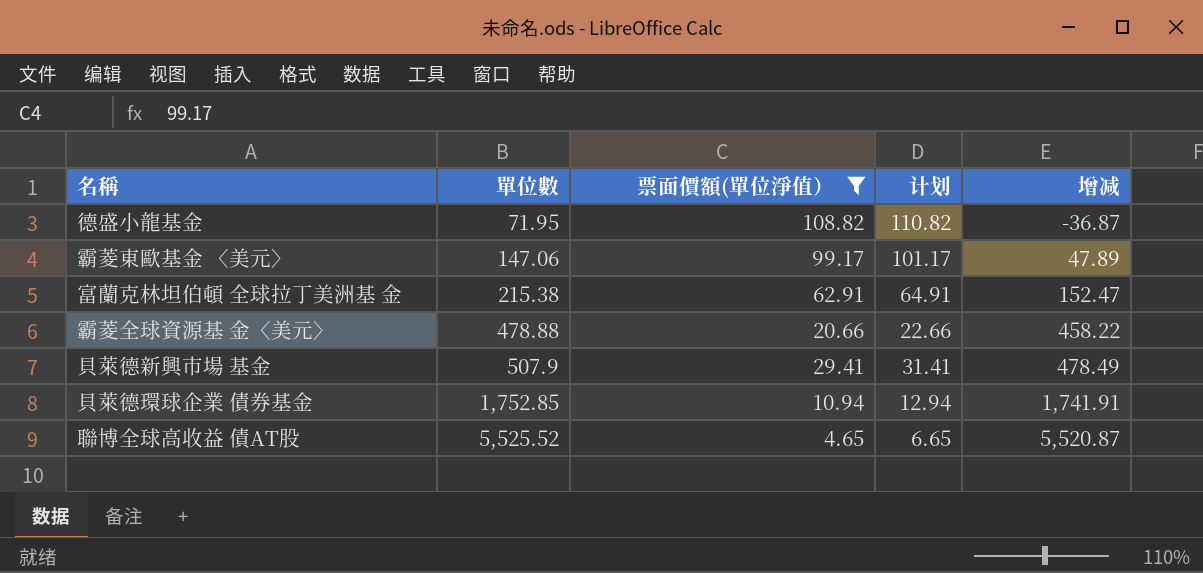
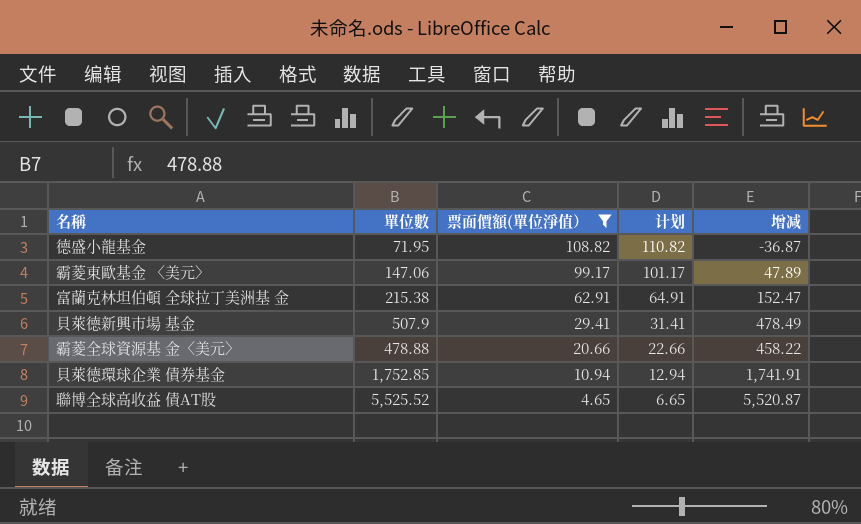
row order: 單位數 ascending -> 票面價額(單位淨值） descending

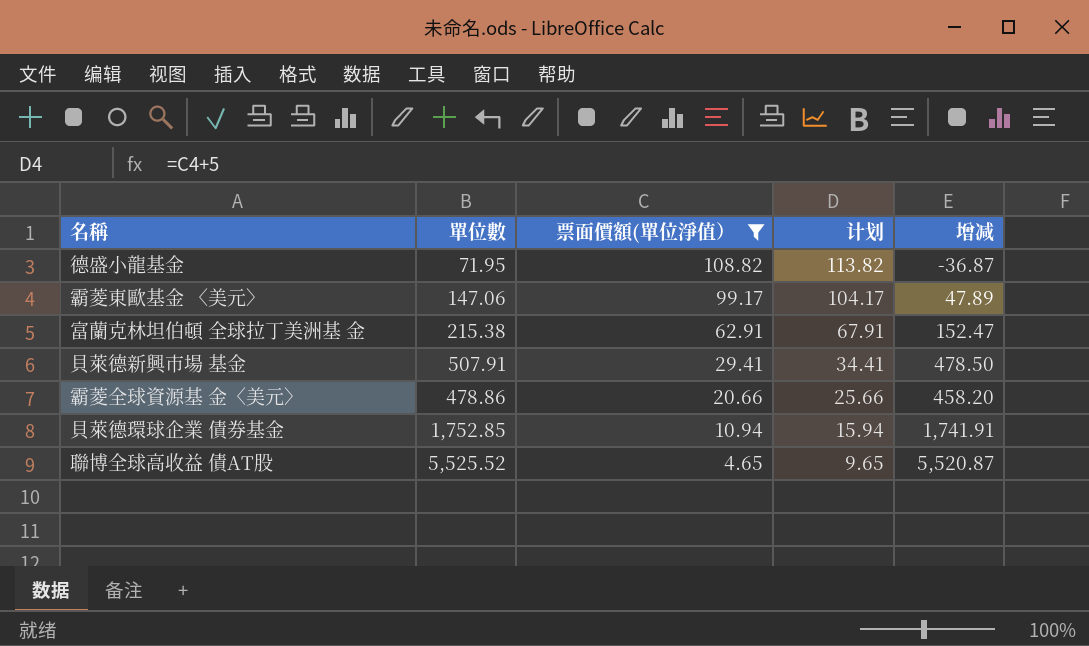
column 计划 | formula: [票面價額(單位淨值）] + 2 -> [票面價額(單位淨值）] + 5
貝萊德新興市場 基金 | 單位數: 507.9 -> 507.91
貝萊德新興市場 基金 | 增减: 478.49 -> 478.50
霸菱全球資源基 金〈美元〉 | 單位數: 478.88 -> 478.86
霸菱全球資源基 金〈美元〉 | 增减: 458.22 -> 458.20

